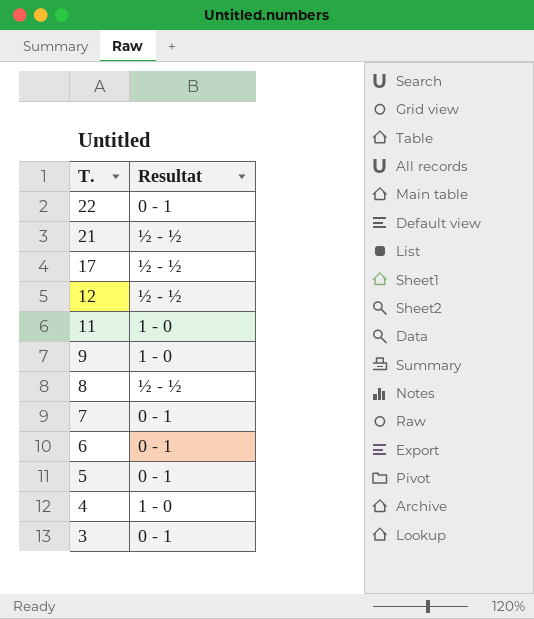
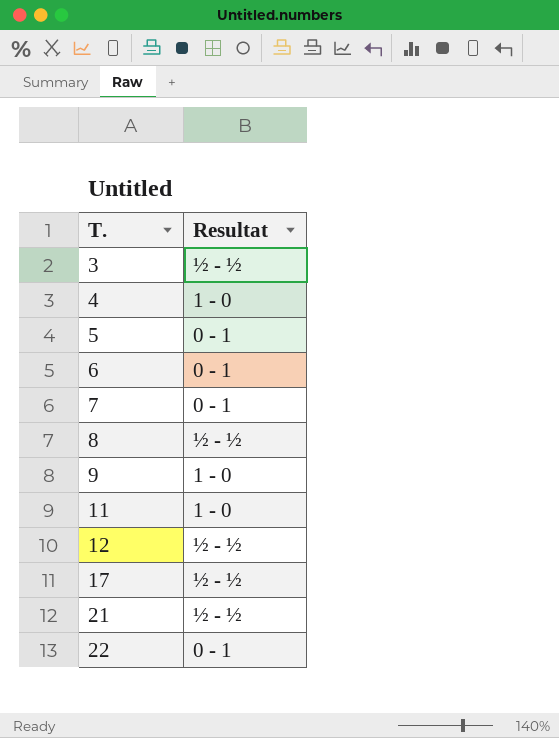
row order: T. descending -> T. ascending
3 | Resultat: 0 - 1 -> ½ - ½

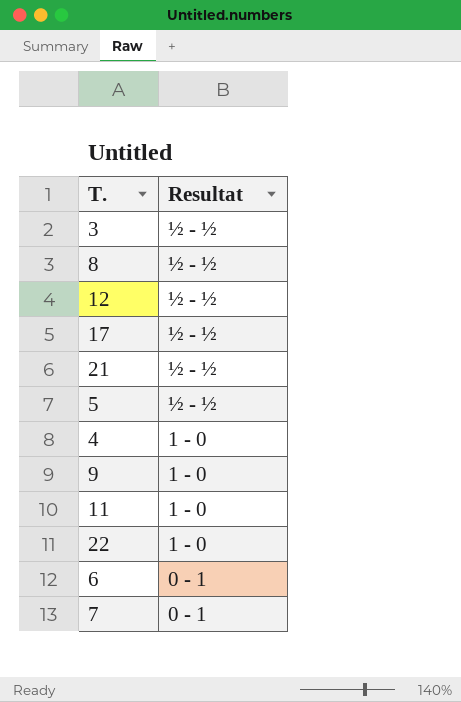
row order: T. ascending -> Resultat descending
5 | Resultat: 0 - 1 -> ½ - ½
22 | Resultat: 0 - 1 -> 1 - 0

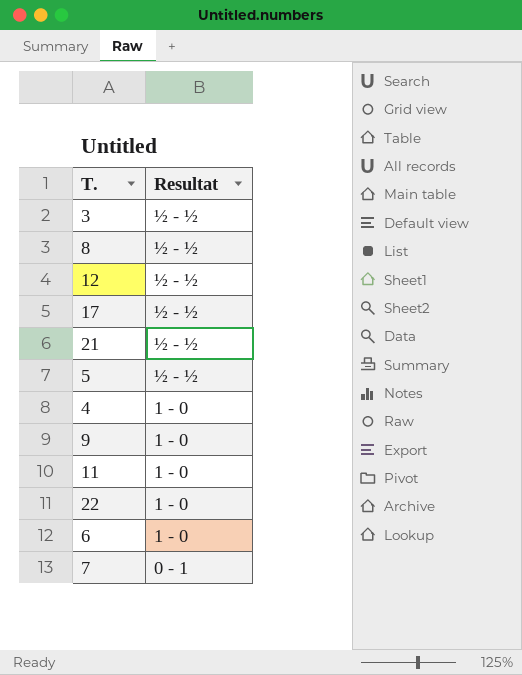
6 | Resultat: 0 - 1 -> 1 - 0

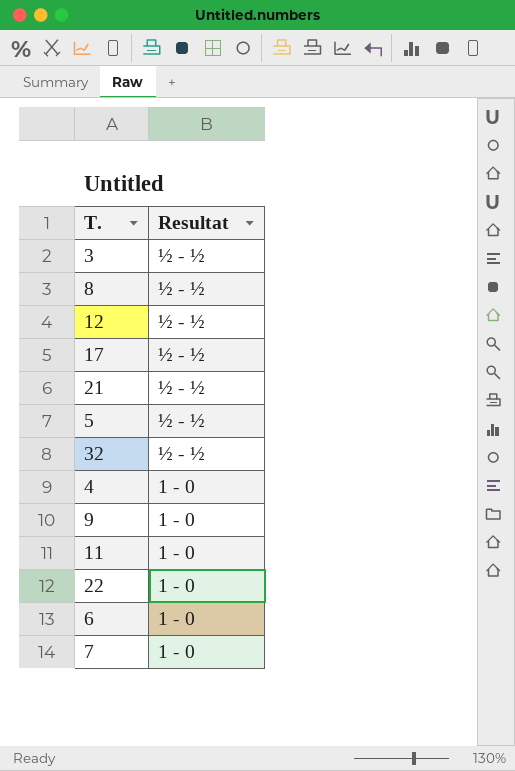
row 32: none -> ½ - ½
7 | Resultat: 0 - 1 -> 1 - 0

